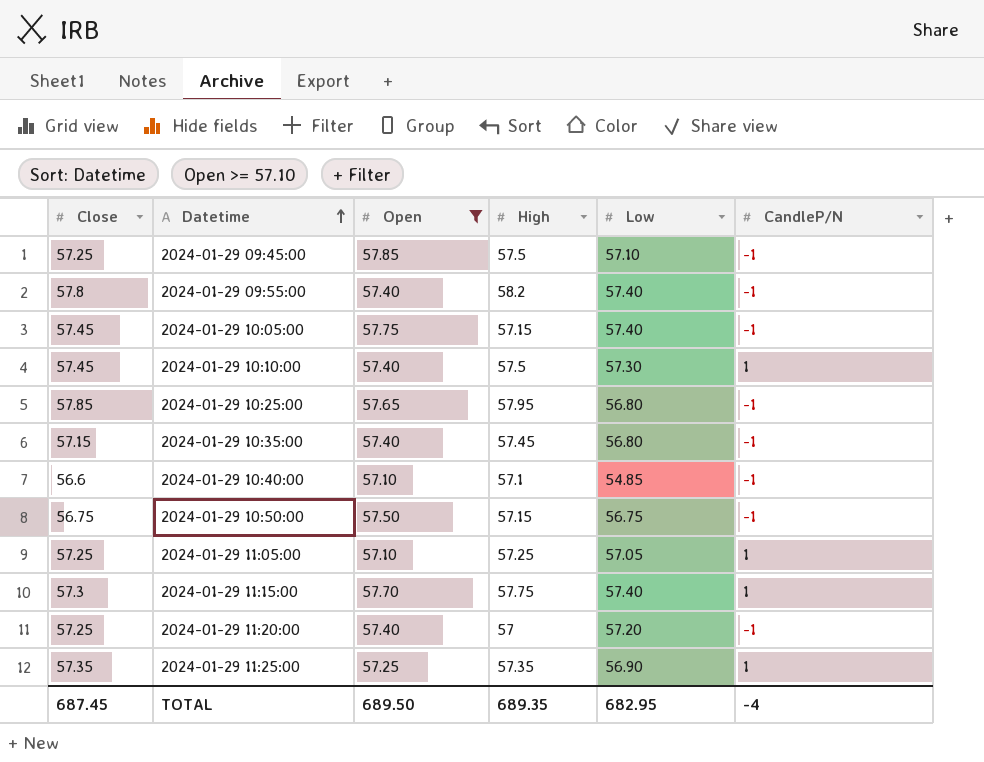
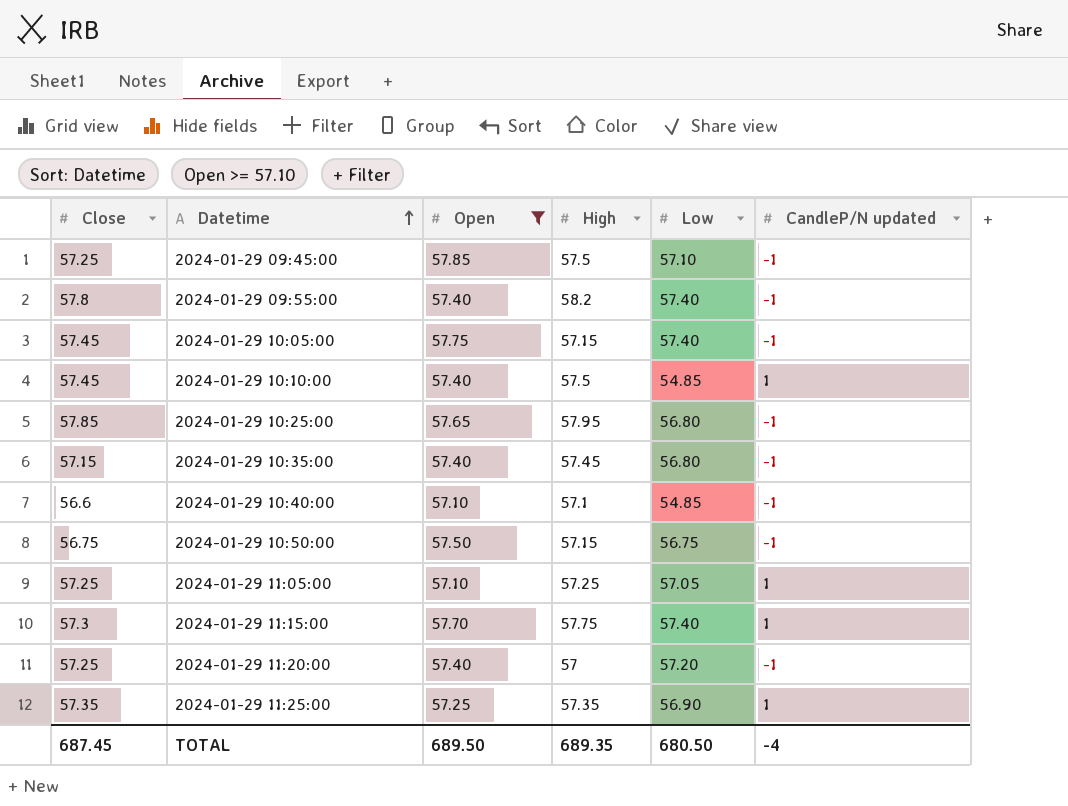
column name: CandleP/N -> CandleP/N updated
2024-01-29 10:10:00 | Low: 57.30 -> 54.85
TOTAL | Low: 682.95 -> 680.50

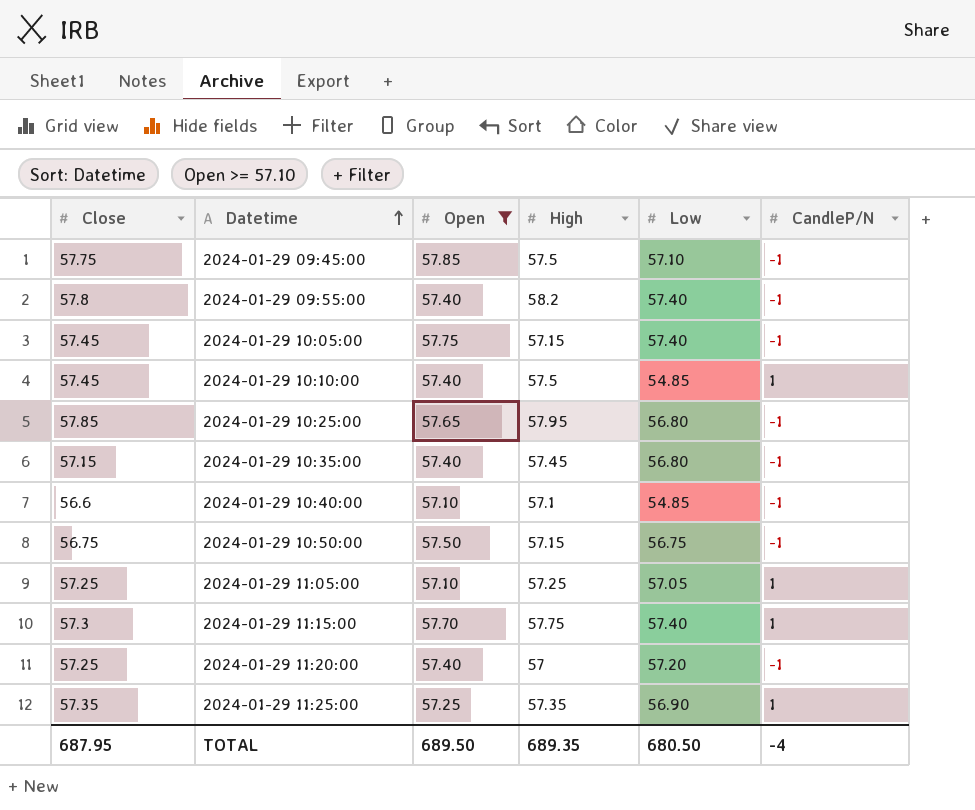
column name: CandleP/N updated -> CandleP/N
2024-01-29 09:45:00 | Close: 57.25 -> 57.75
TOTAL | Close: 687.45 -> 687.95

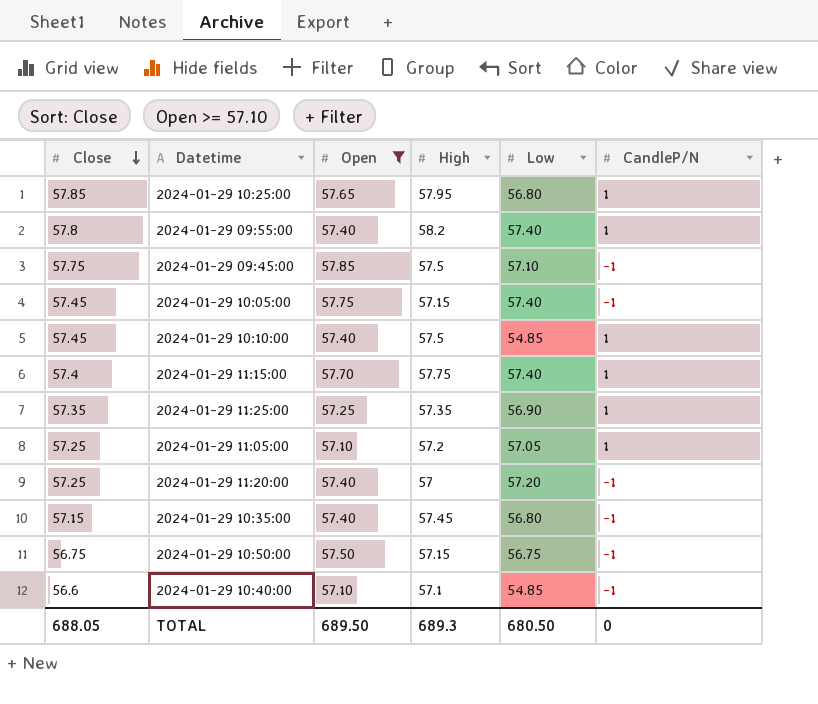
row order: Datetime ascending -> Close descending
2024-01-29 10:25:00 | CandleP/N: -1 -> 1
2024-01-29 09:55:00 | CandleP/N: -1 -> 1
2024-01-29 11:15:00 | Close: 57.3 -> 57.4
2024-01-29 11:05:00 | High: 57.25 -> 57.2
TOTAL | Close: 687.95 -> 688.05
TOTAL | High: 689.35 -> 689.3
TOTAL | CandleP/N: -4 -> 0

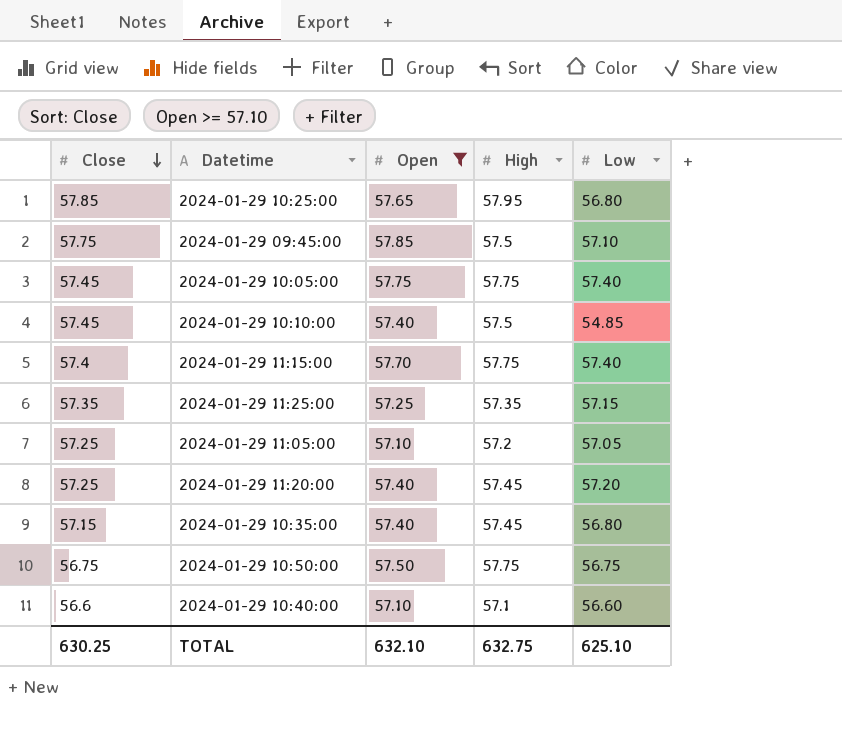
column CandleP/N | position: 6 -> none
row 2024-01-29 09:55:00: 57.8 | 57.40 | 58.2 | 57.40 | 1 -> none
2024-01-29 10:05:00 | High: 57.15 -> 57.75
2024-01-29 11:25:00 | Low: 56.90 -> 57.15
2024-01-29 11:20:00 | High: 57 -> 57.45
2024-01-29 10:50:00 | High: 57.15 -> 57.75
2024-01-29 10:40:00 | Low: 54.85 -> 56.60
TOTAL | Close: 688.05 -> 630.25
TOTAL | Open: 689.50 -> 632.10
TOTAL | High: 689.3 -> 632.75
TOTAL | Low: 680.50 -> 625.10

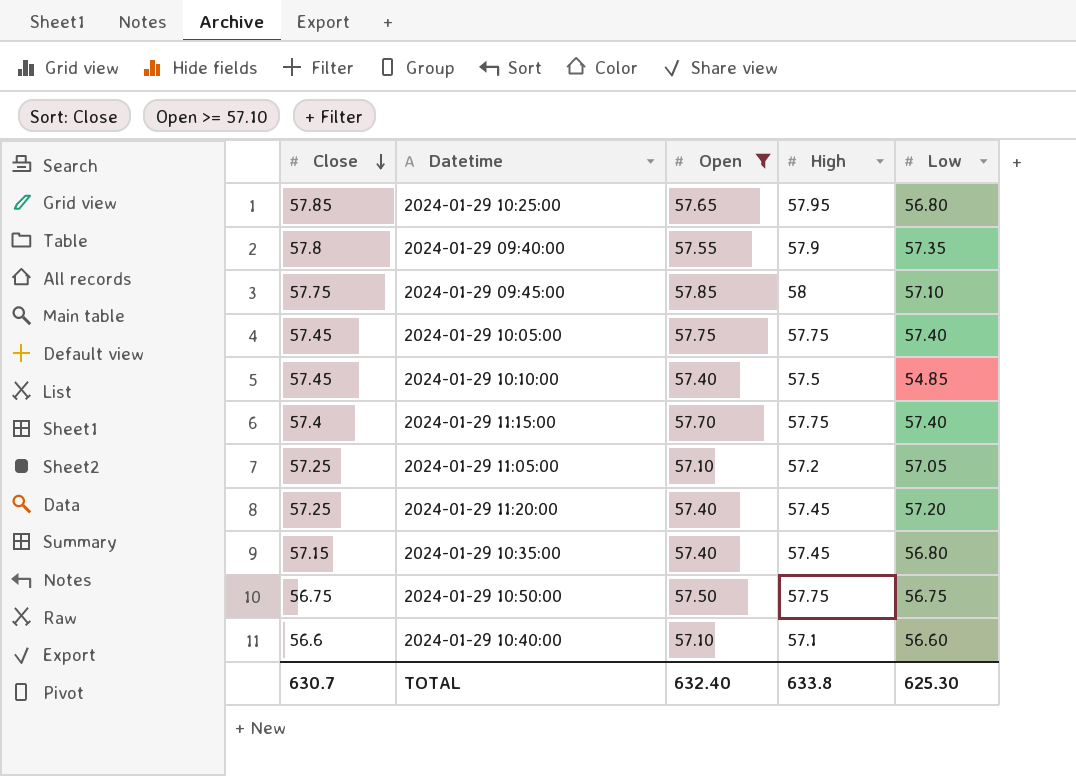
row 2024-01-29 11:25:00: 57.35 | 57.25 | 57.35 | 57.15 -> none
row 2024-01-29 09:40:00: none -> 57.8 | 57.55 | 57.9 | 57.35
2024-01-29 09:45:00 | High: 57.5 -> 58
TOTAL | Close: 630.25 -> 630.7
TOTAL | Open: 632.10 -> 632.40
TOTAL | High: 632.75 -> 633.8
TOTAL | Low: 625.10 -> 625.30

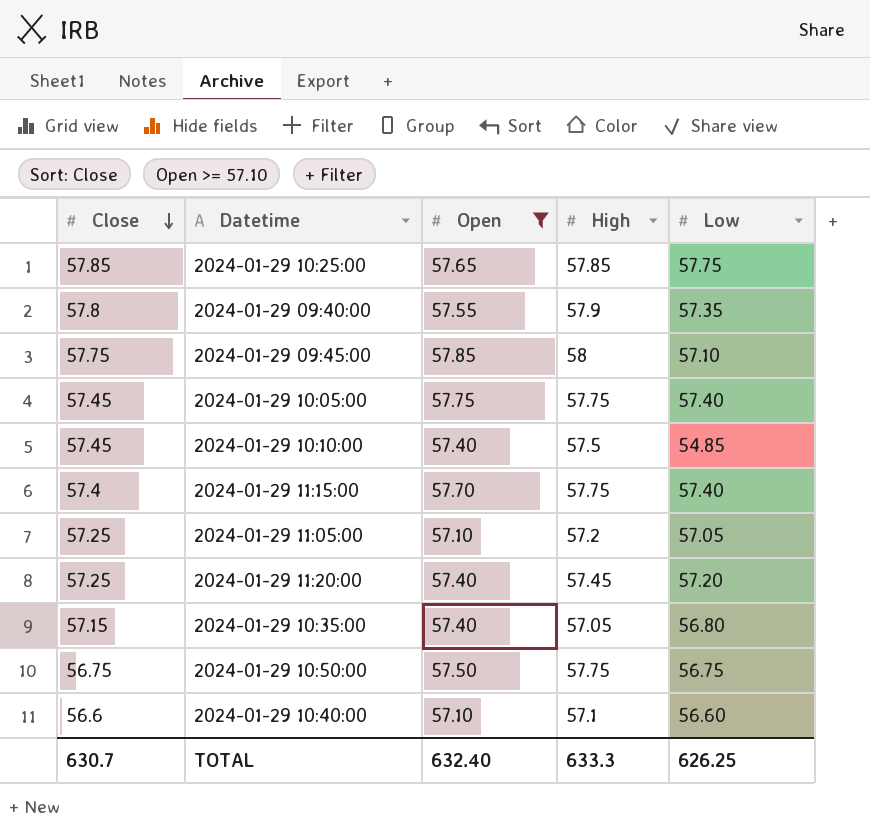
2024-01-29 10:25:00 | High: 57.95 -> 57.85
2024-01-29 10:25:00 | Low: 56.80 -> 57.75
2024-01-29 10:35:00 | High: 57.45 -> 57.05
TOTAL | High: 633.8 -> 633.3
TOTAL | Low: 625.30 -> 626.25

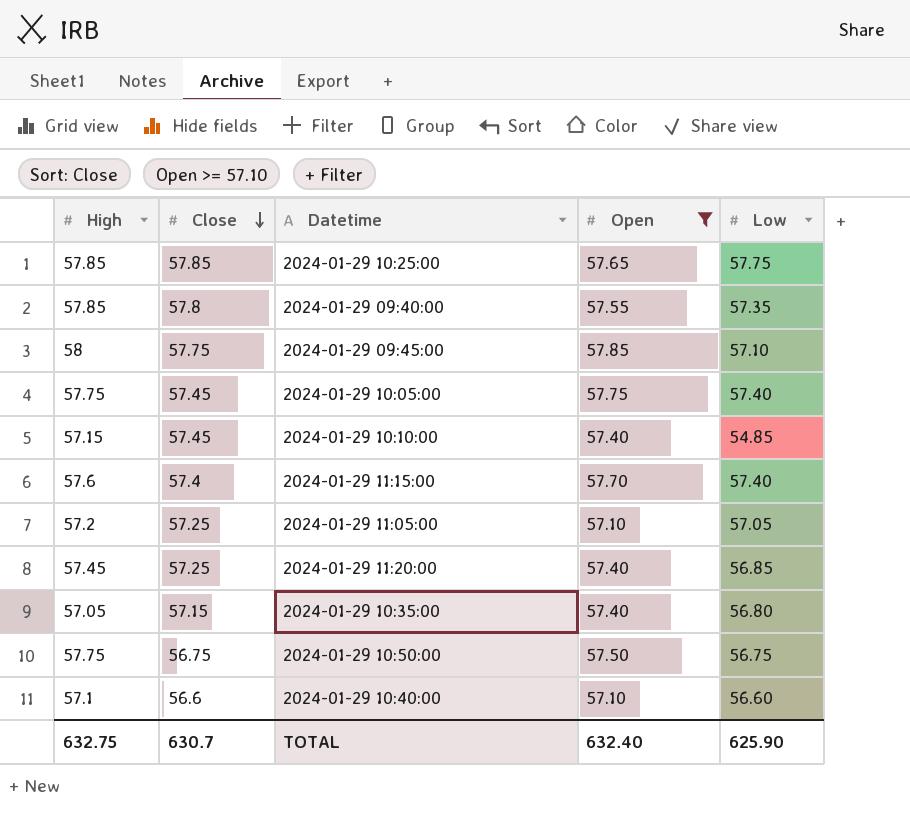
column High | position: 4 -> 1
2024-01-29 09:40:00 | High: 57.9 -> 57.85
2024-01-29 10:10:00 | High: 57.5 -> 57.15
2024-01-29 11:15:00 | High: 57.75 -> 57.6
2024-01-29 11:20:00 | Low: 57.20 -> 56.85
TOTAL | High: 633.3 -> 632.75
TOTAL | Low: 626.25 -> 625.90

